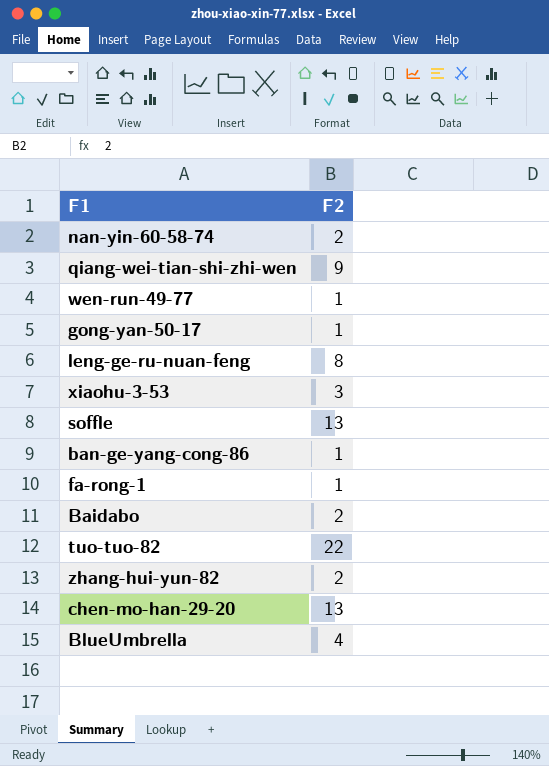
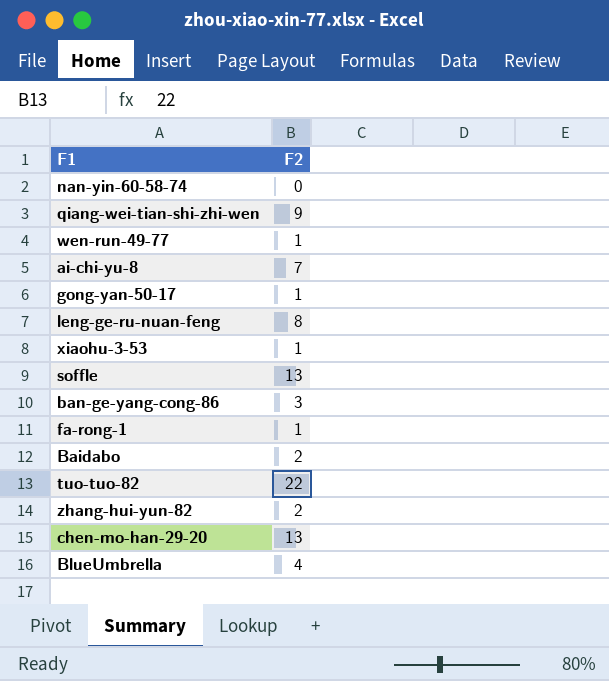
nan-yin-60-58-74 | F2: 2 -> 0
row ai-chi-yu-8: none -> 7
xiaohu-3-53 | F2: 3 -> 1
ban-ge-yang-cong-86 | F2: 1 -> 3

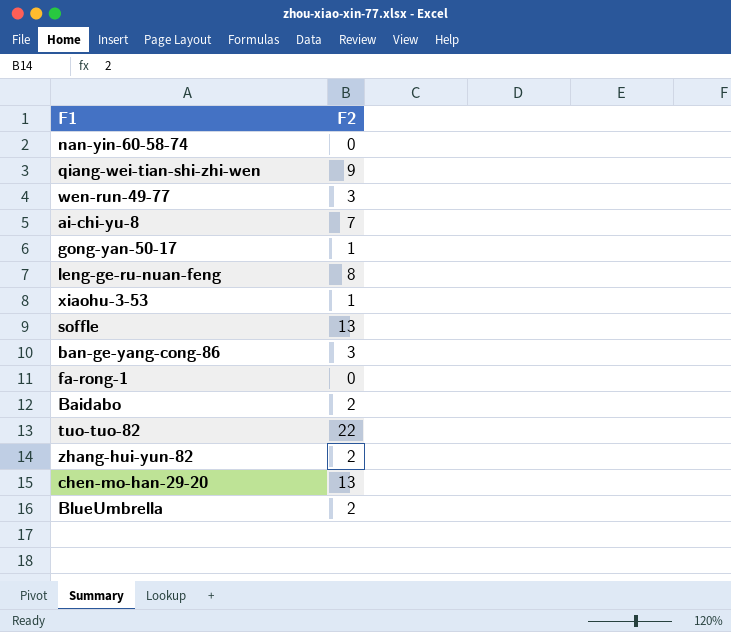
wen-run-49-77 | F2: 1 -> 3
fa-rong-1 | F2: 1 -> 0
BlueUmbrella | F2: 4 -> 2

